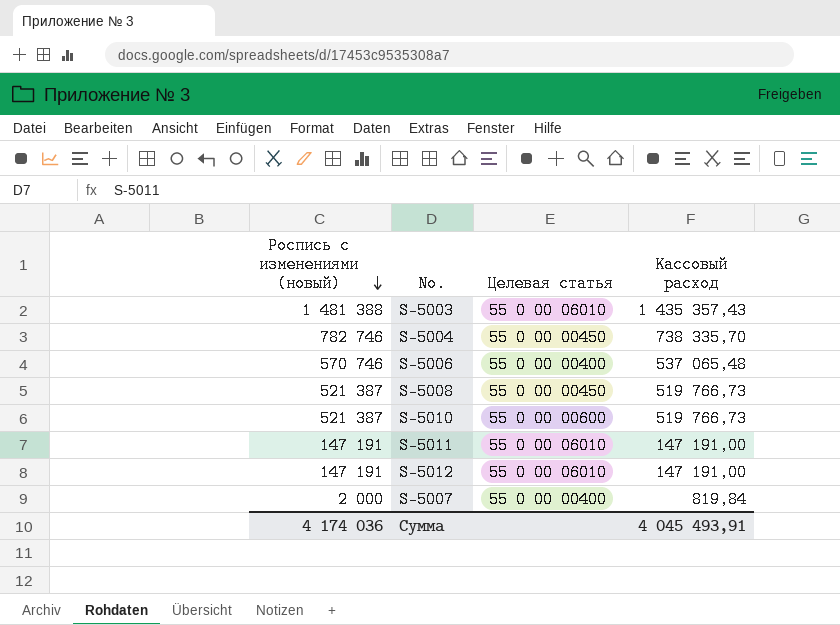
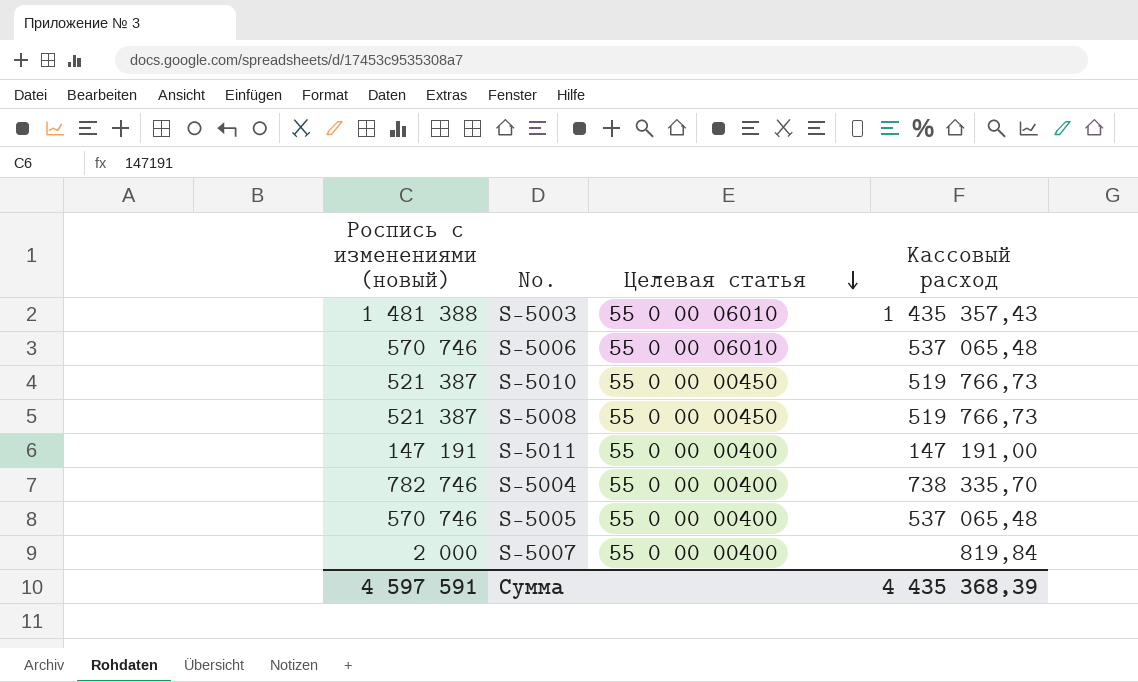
row order: Роспись с изменениями (новый) descending -> Целевая статья descending
row S-5012: 147 191 | 55 0 00 06010 | 147 191,00 -> none
S-5006 | Целевая статья: 55 0 00 00400 -> 55 0 00 06010
S-5010 | Целевая статья: 55 0 00 00600 -> 55 0 00 00450
S-5011 | Целевая статья: 55 0 00 06010 -> 55 0 00 00400
S-5004 | Целевая статья: 55 0 00 00450 -> 55 0 00 00400
row S-5005: none -> 570 746 | 55 0 00 00400 | 537 065,48
Сумма | Роспись с изменениями (новый): 4 174 036 -> 4 597 591
Сумма | Кассовый расход: 4 045 493,91 -> 4 435 368,39

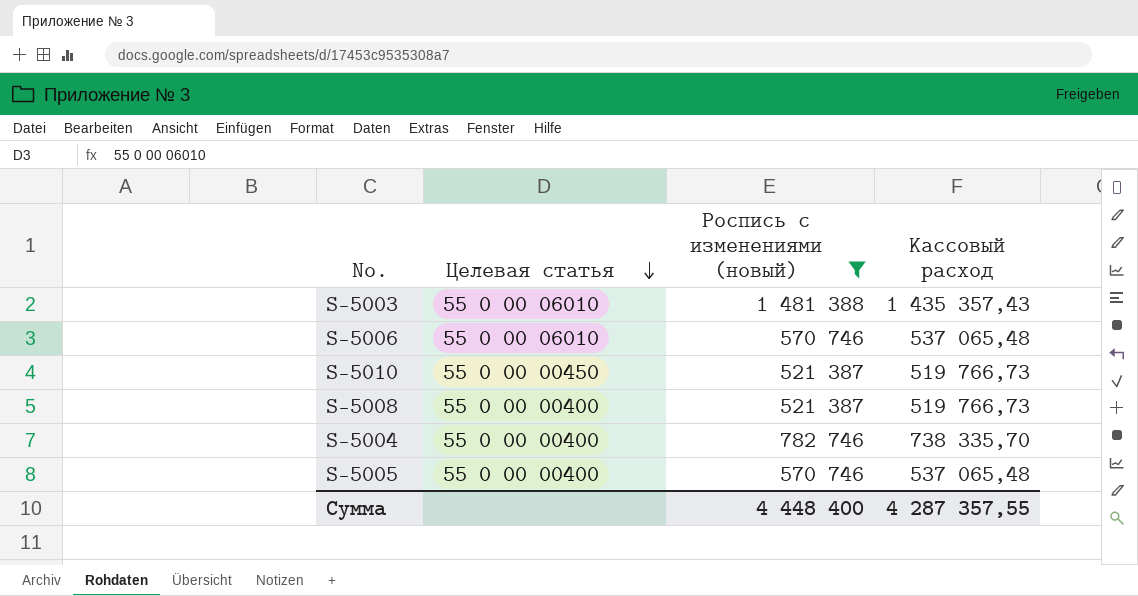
filter: none -> Роспись с изменениями (новый) >= 521 387
column Роспись с изменениями (новый) | position: 1 -> 3
S-5008 | Целевая статья: 55 0 00 00450 -> 55 0 00 00400
Сумма | Роспись с изменениями (новый): 4 597 591 -> 4 448 400
Сумма | Кассовый расход: 4 435 368,39 -> 4 287 357,55

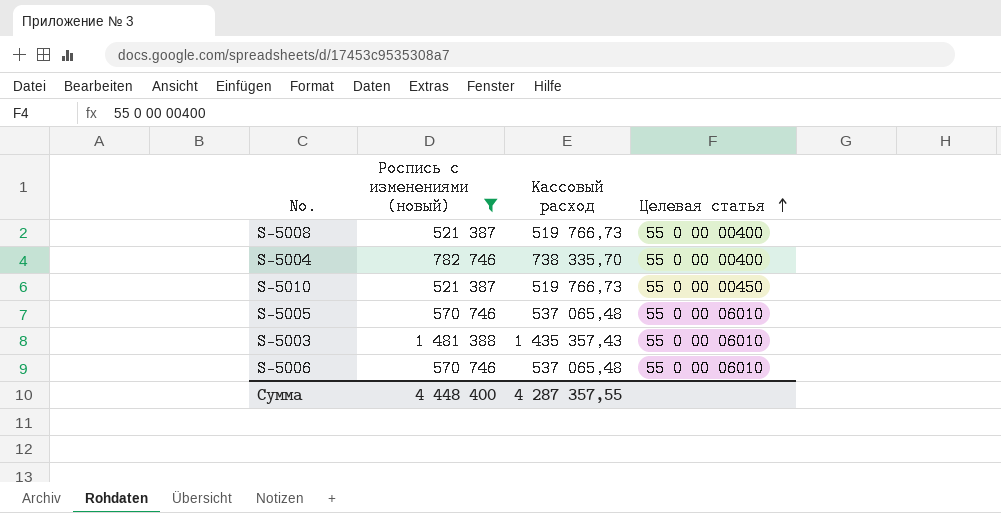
row order: Целевая статья descending -> Целевая статья ascending
column Целевая статья | position: 2 -> 4
S-5005 | Целевая статья: 55 0 00 00400 -> 55 0 00 06010

